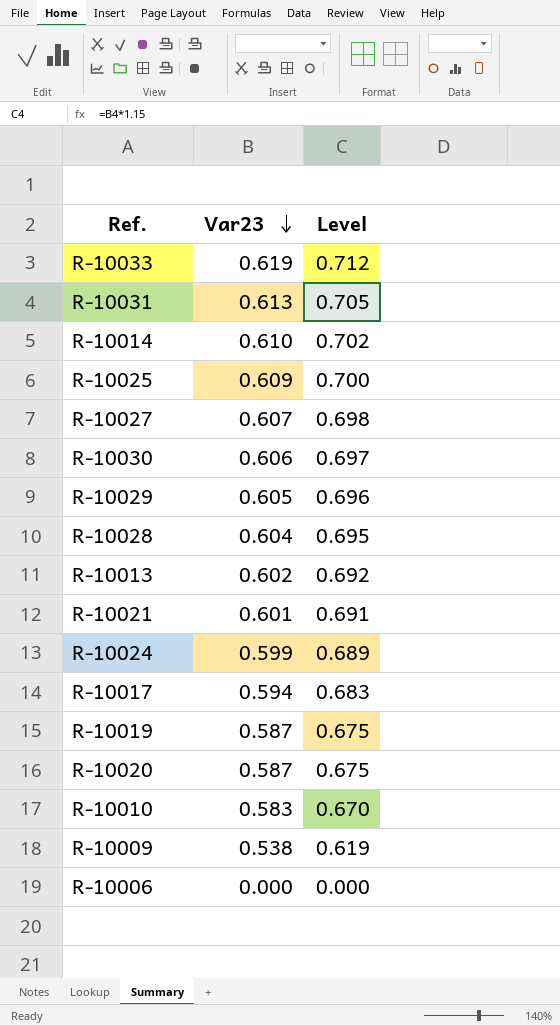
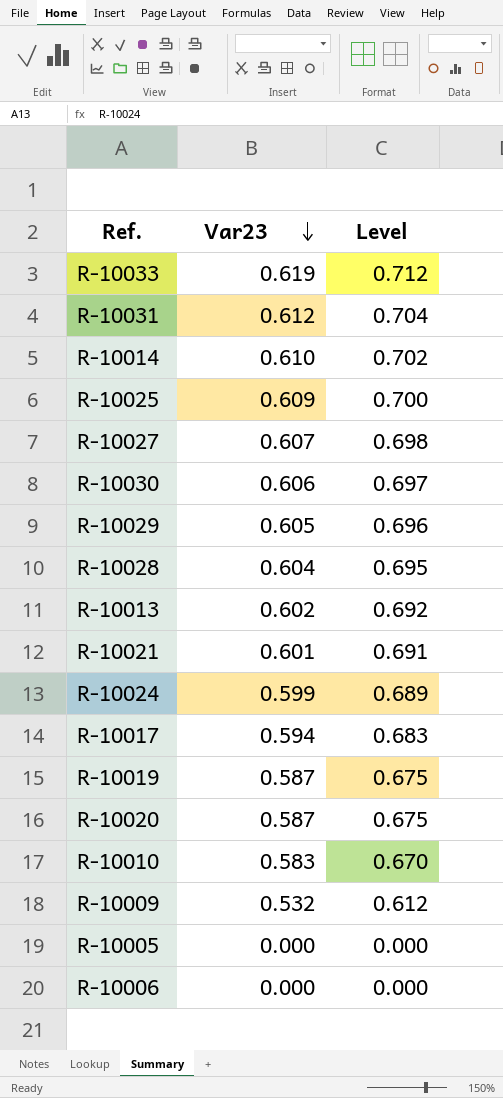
R-10031 | Var23: 0.613 -> 0.612
R-10031 | Level: 0.705 -> 0.704
R-10009 | Var23: 0.538 -> 0.532
R-10009 | Level: 0.619 -> 0.612
row R-10005: none -> 0.000 | 0.000

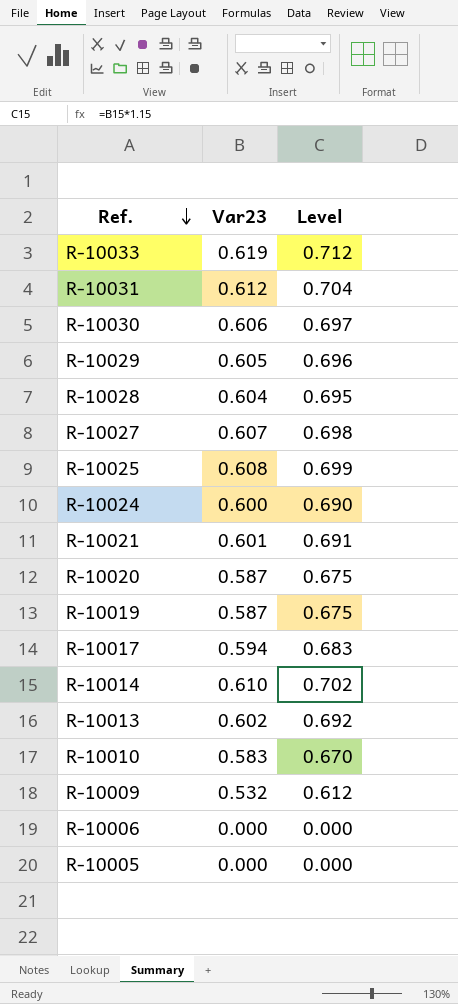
row order: Var23 descending -> Ref. descending
R-10025 | Var23: 0.609 -> 0.608
R-10025 | Level: 0.700 -> 0.699
R-10024 | Var23: 0.599 -> 0.600
R-10024 | Level: 0.689 -> 0.690

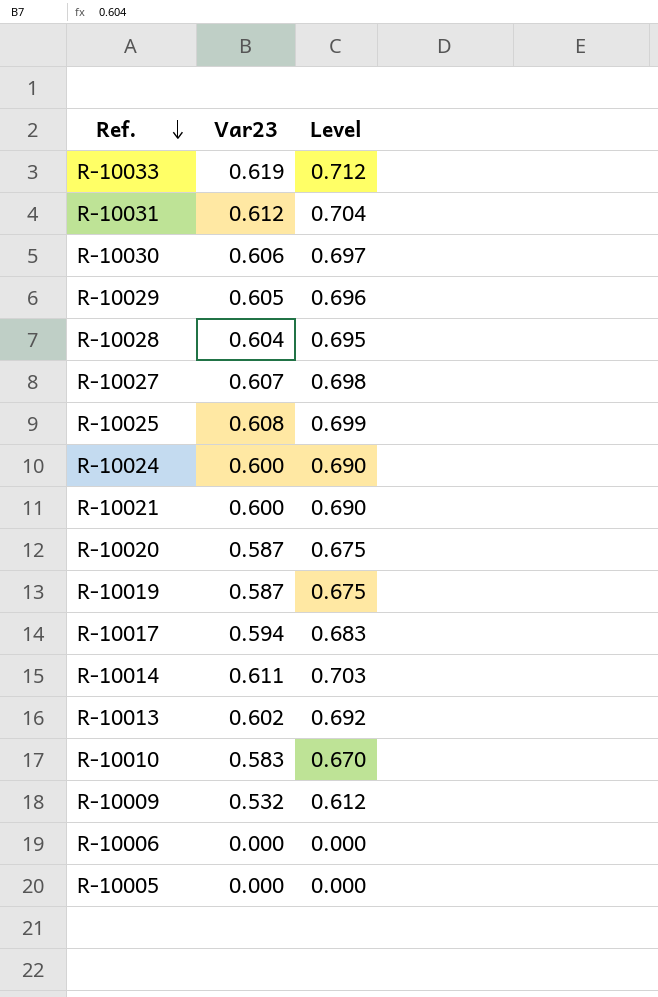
R-10021 | Var23: 0.601 -> 0.600
R-10021 | Level: 0.691 -> 0.690
R-10014 | Var23: 0.610 -> 0.611
R-10014 | Level: 0.702 -> 0.703

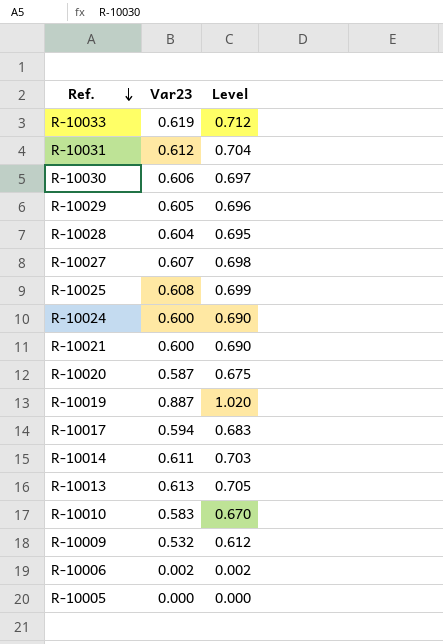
R-10019 | Var23: 0.587 -> 0.887
R-10019 | Level: 0.675 -> 1.020
R-10013 | Var23: 0.602 -> 0.613
R-10013 | Level: 0.692 -> 0.705
R-10006 | Var23: 0.000 -> 0.002
R-10006 | Level: 0.000 -> 0.002

